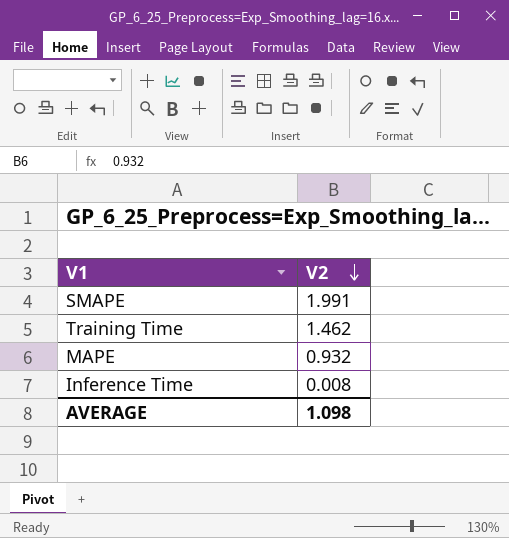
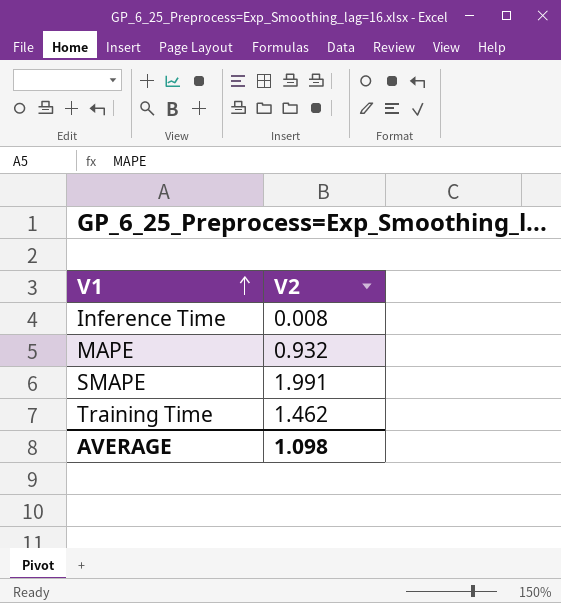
row order: V2 descending -> V1 ascending

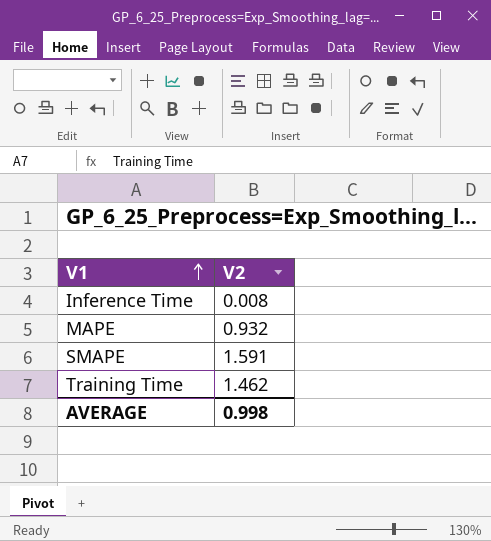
SMAPE | V2: 1.991 -> 1.591
AVERAGE | V2: 1.098 -> 0.998

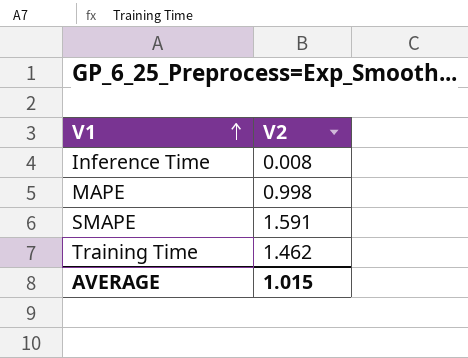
MAPE | V2: 0.932 -> 0.998
AVERAGE | V2: 0.998 -> 1.015

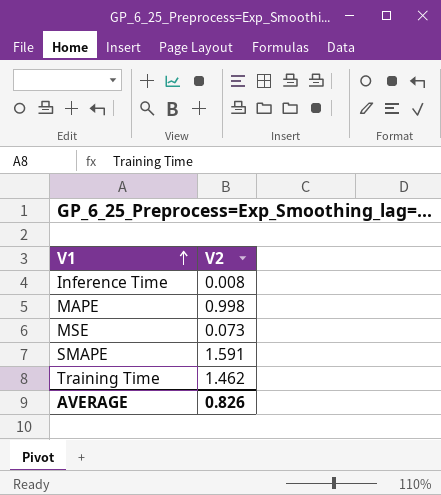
row MSE: none -> 0.073
AVERAGE | V2: 1.015 -> 0.826

